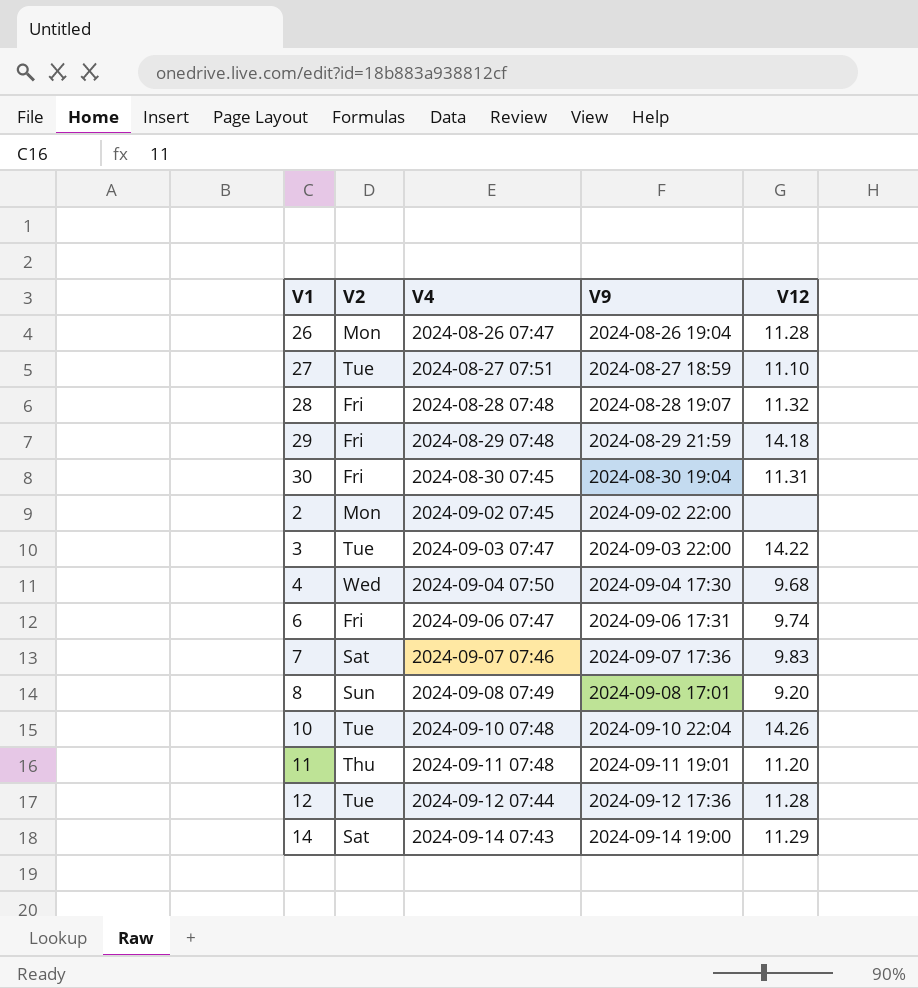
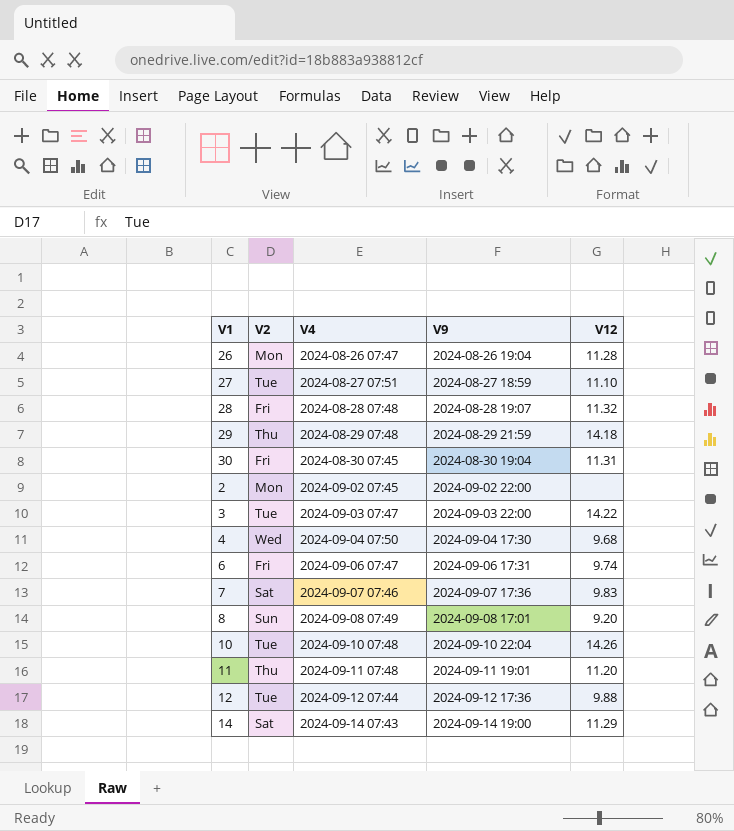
29 | V2: Fri -> Thu
12 | V12: 11.28 -> 9.88

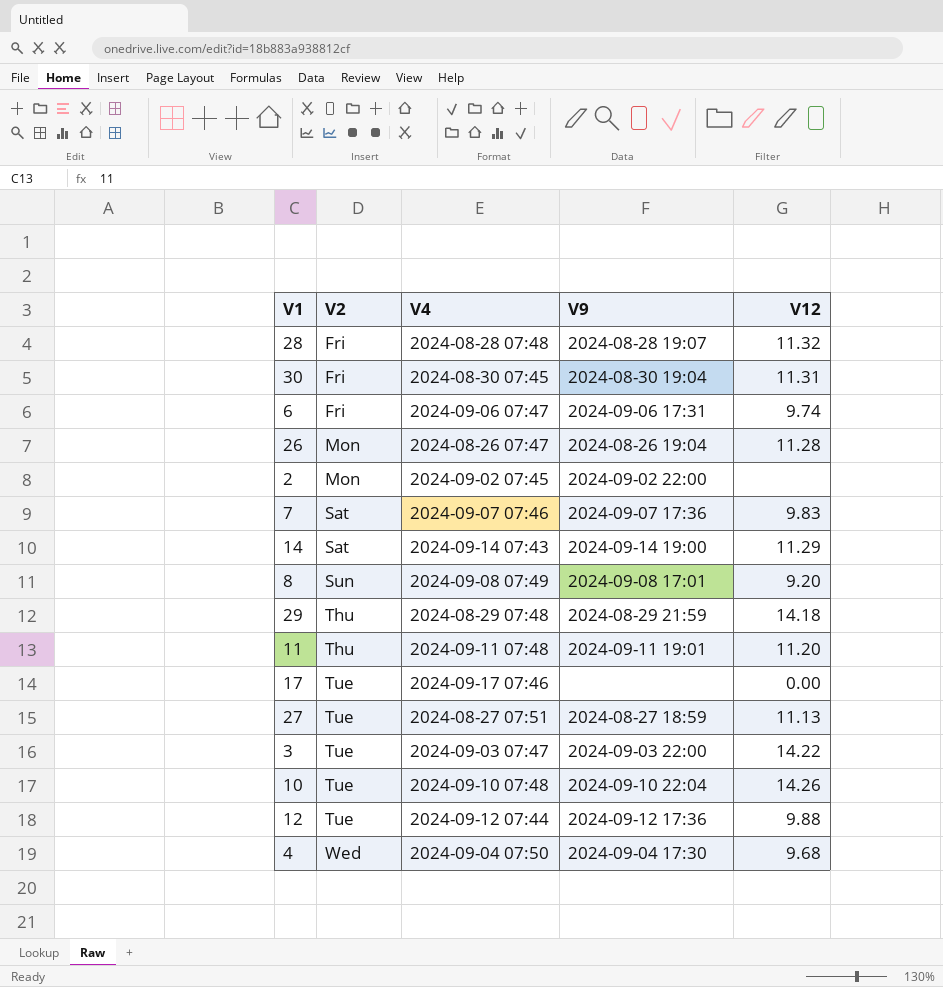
row order: V4 ascending -> V2 ascending
row 17: none -> Tue | 2024-09-17 07:46 | none | 0.00
27 | V12: 11.10 -> 11.13

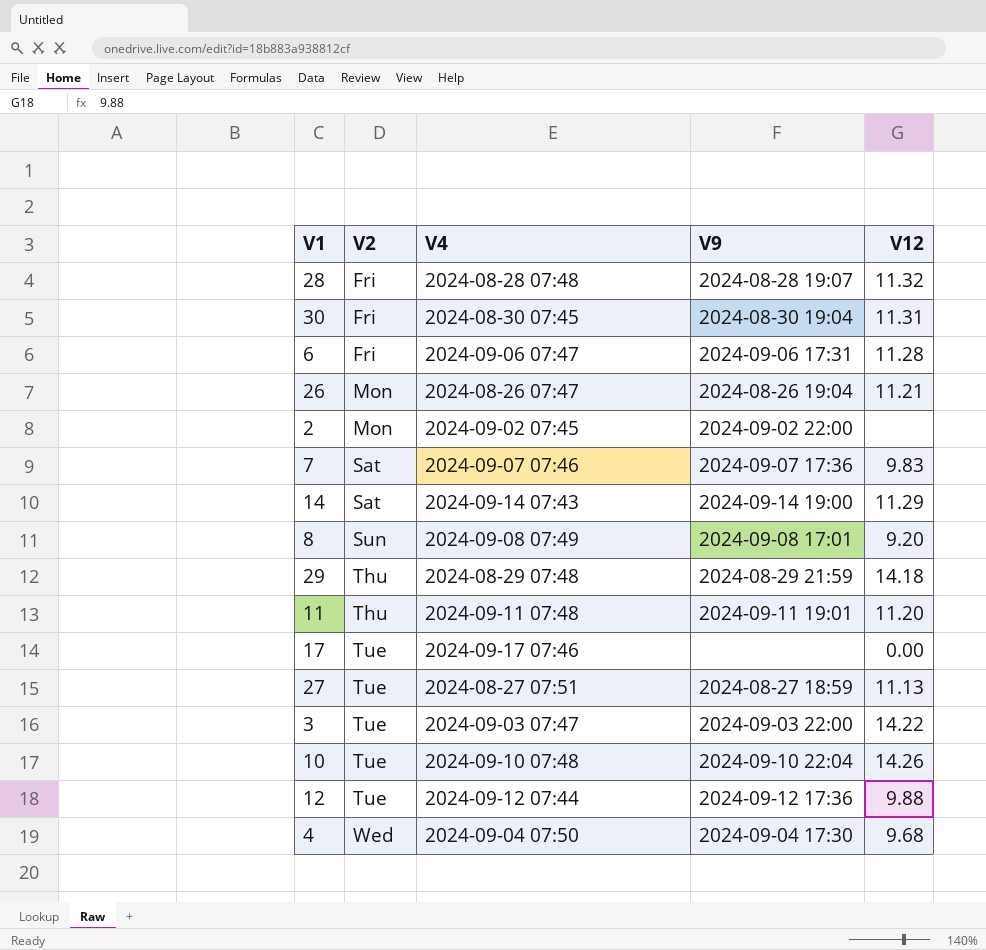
6 | V12: 9.74 -> 11.28
26 | V12: 11.28 -> 11.21

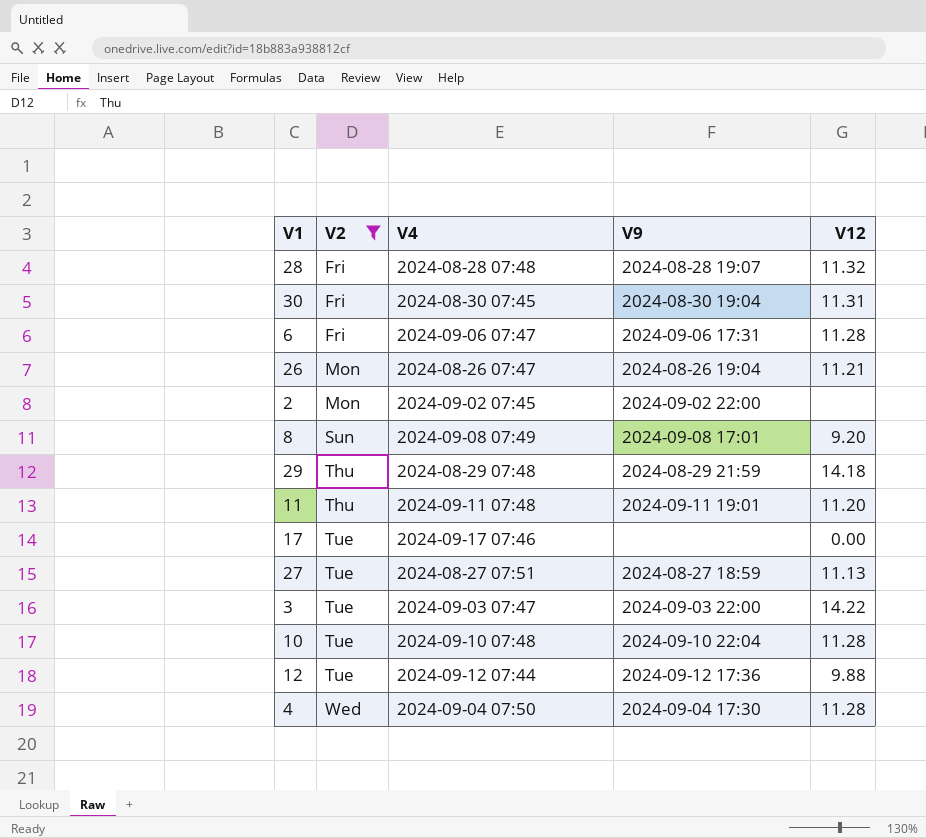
filter: none -> V2 != Sat
10 | V12: 14.26 -> 11.28
4 | V12: 9.68 -> 11.28

